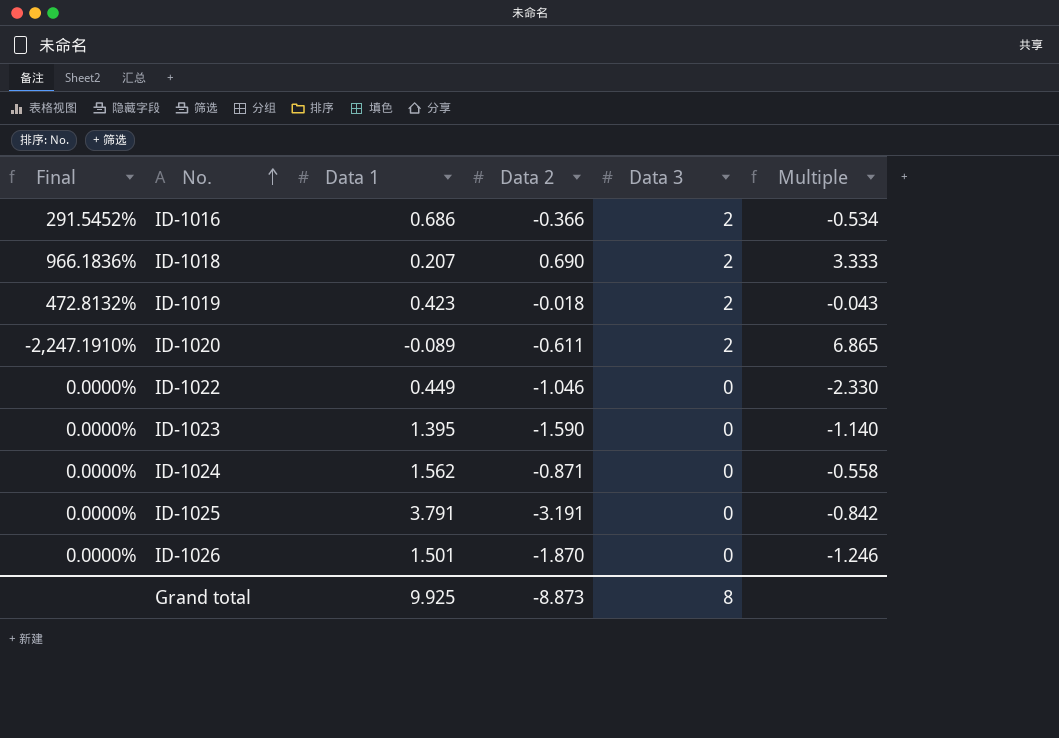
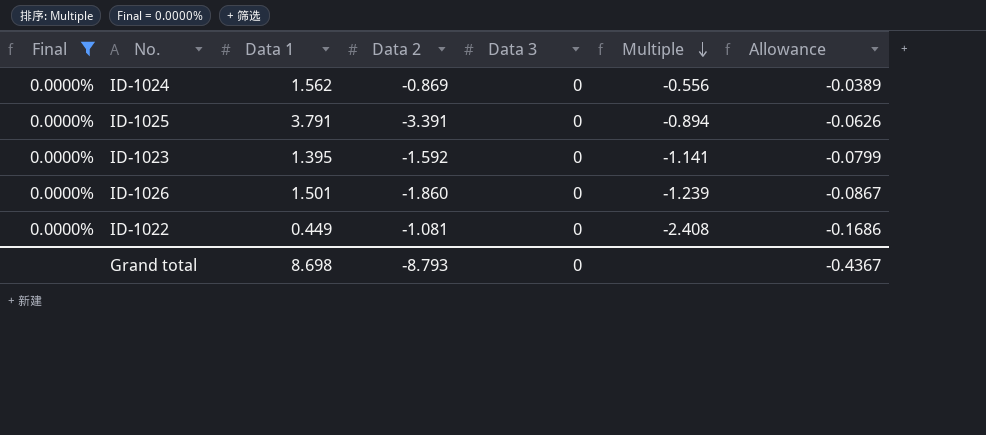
filter: none -> Final = 0.0000%
row order: No. ascending -> Multiple descending
column Allowance | formula: none -> [Multiple] * 0.07
ID-1024 | Data 2: -0.871 -> -0.869
ID-1024 | Multiple: -0.558 -> -0.556
ID-1025 | Data 2: -3.191 -> -3.391
ID-1025 | Multiple: -0.842 -> -0.894
ID-1023 | Data 2: -1.590 -> -1.592
ID-1023 | Multiple: -1.140 -> -1.141
ID-1026 | Data 2: -1.870 -> -1.860
ID-1026 | Multiple: -1.246 -> -1.239
ID-1022 | Data 2: -1.046 -> -1.081
ID-1022 | Multiple: -2.330 -> -2.408
Grand total | Data 1: 9.925 -> 8.698
Grand total | Data 2: -8.873 -> -8.793
Grand total | Data 3: 8 -> 0

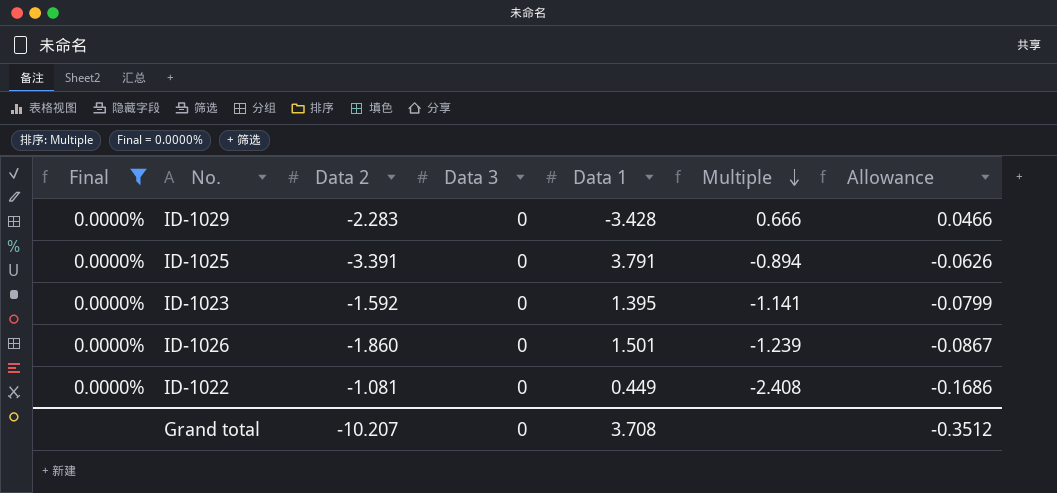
column Data 1 | position: 3 -> 5
row ID-1024: 0.0000% | 1.562 | -0.869 | 0 | -0.556 | -0.0389 -> none
row ID-1029: none -> 0.0000% | -2.283 | 0 | -3.428 | 0.666 | 0.0466
Grand total | Data 2: -8.793 -> -10.207
Grand total | Data 1: 8.698 -> 3.708
Grand total | Allowance: -0.4367 -> -0.3512

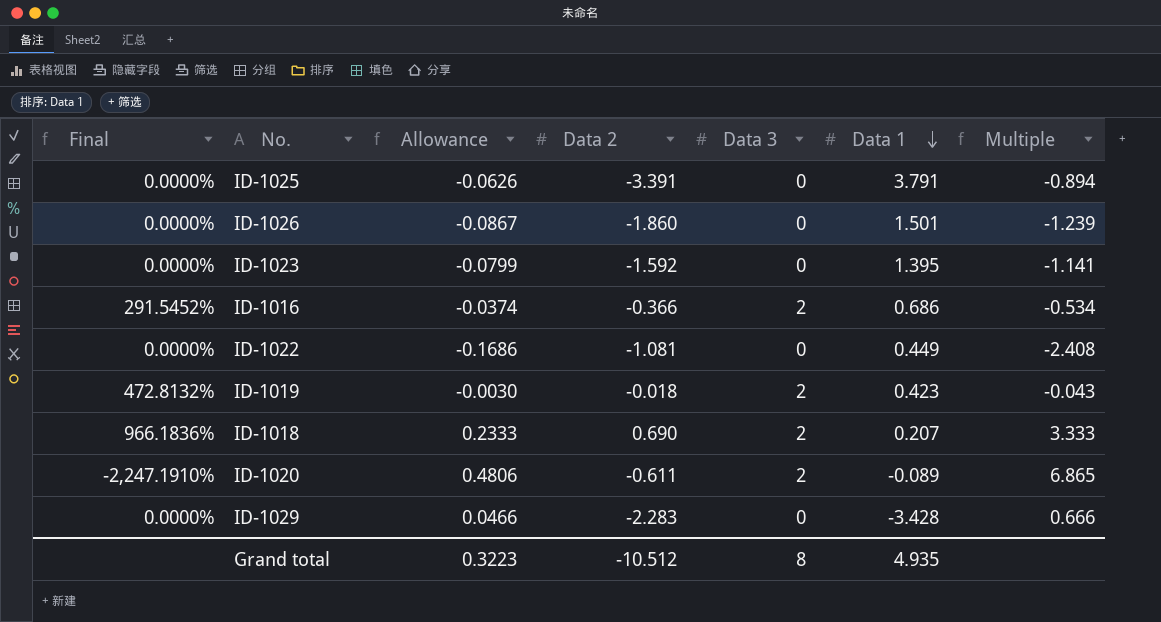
filter: Final = 0.0000% -> none
row order: Multiple descending -> Data 1 descending
column Allowance | position: 7 -> 3
Grand total | Allowance: -0.3512 -> 0.3223
Grand total | Data 2: -10.207 -> -10.512
Grand total | Data 3: 0 -> 8
Grand total | Data 1: 3.708 -> 4.935

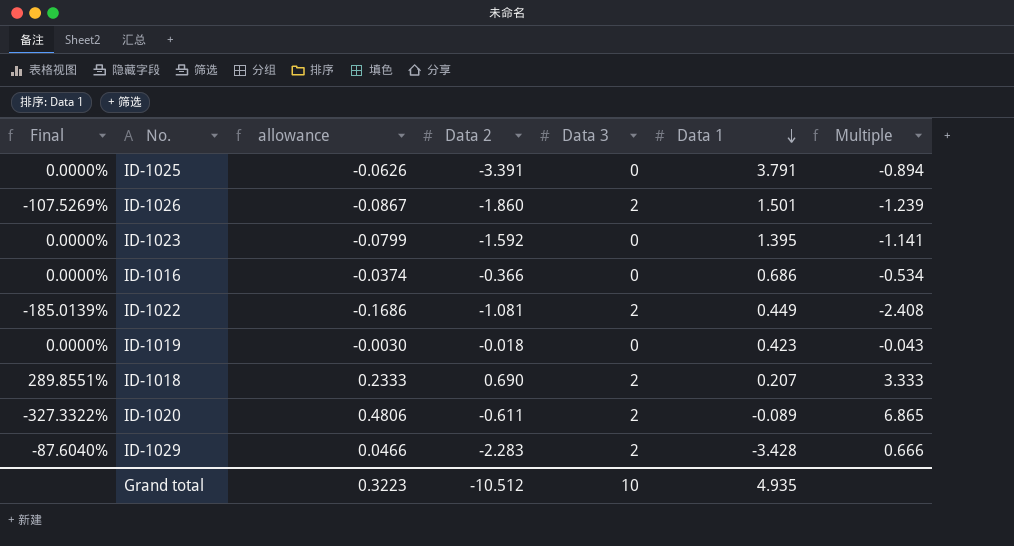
column Final | formula: [Data 3] / [Data 1] -> [Data 3] / [Data 2]
column name: Allowance -> allowance
ID-1026 | Data 3: 0 -> 2
ID-1016 | Data 3: 2 -> 0
ID-1022 | Data 3: 0 -> 2
ID-1019 | Data 3: 2 -> 0
ID-1029 | Data 3: 0 -> 2
Grand total | Data 3: 8 -> 10

